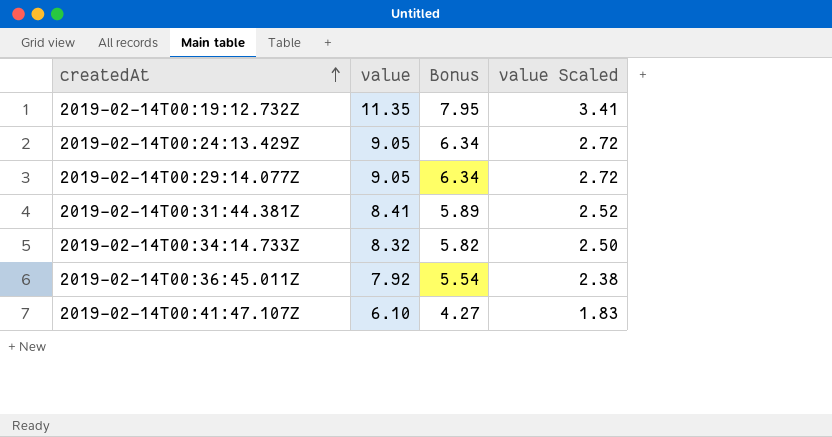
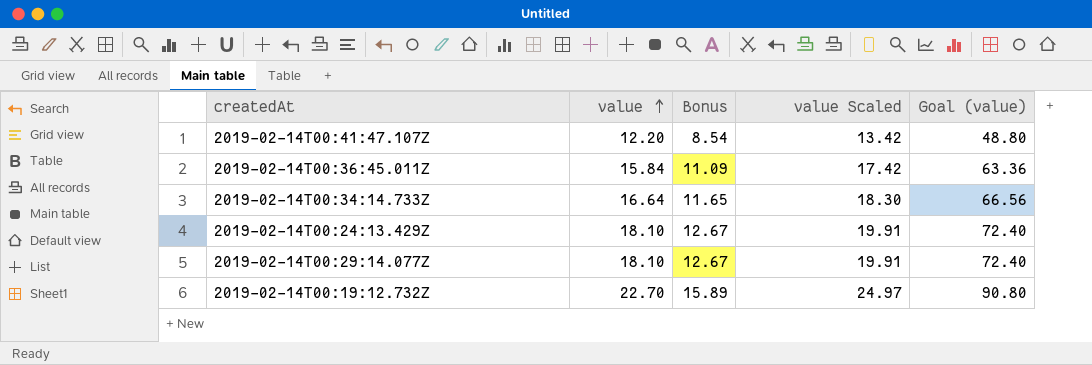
row order: createdAt ascending -> value ascending
column value Scaled | formula: [value] * 0.3 -> [value] * 1.1
column Goal (value) | formula: none -> [value] * 4
row 2019-02-14T00:31:44.381Z: 8.41 | 5.89 | 2.52 -> none
2019-02-14T00:41:47.107Z | value: 6.10 -> 12.20
2019-02-14T00:41:47.107Z | Bonus: 4.27 -> 8.54
2019-02-14T00:36:45.011Z | value: 7.92 -> 15.84
2019-02-14T00:36:45.011Z | Bonus: 5.54 -> 11.09
2019-02-14T00:34:14.733Z | value: 8.32 -> 16.64
2019-02-14T00:34:14.733Z | Bonus: 5.82 -> 11.65
2019-02-14T00:24:13.429Z | value: 9.05 -> 18.10
2019-02-14T00:24:13.429Z | Bonus: 6.34 -> 12.67
2019-02-14T00:29:14.077Z | value: 9.05 -> 18.10
2019-02-14T00:29:14.077Z | Bonus: 6.34 -> 12.67
2019-02-14T00:19:12.732Z | value: 11.35 -> 22.70
2019-02-14T00:19:12.732Z | Bonus: 7.95 -> 15.89

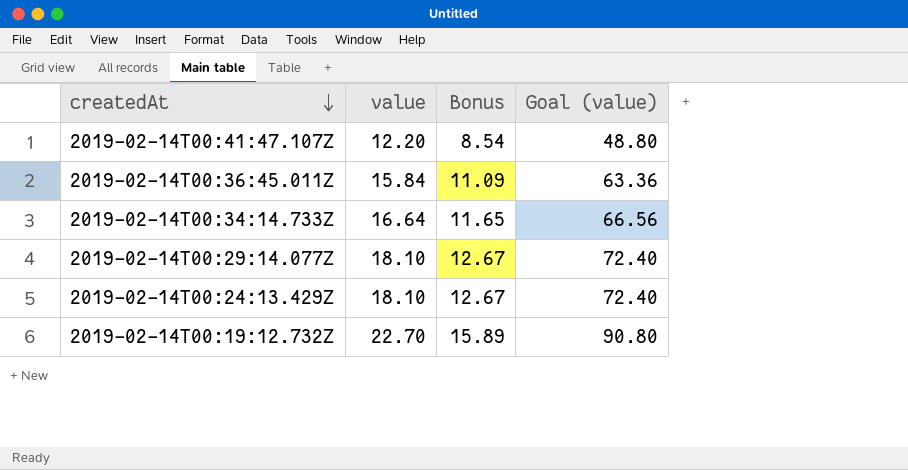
row order: value ascending -> createdAt descending
column value Scaled | formula: [value] * 1.1 -> none

